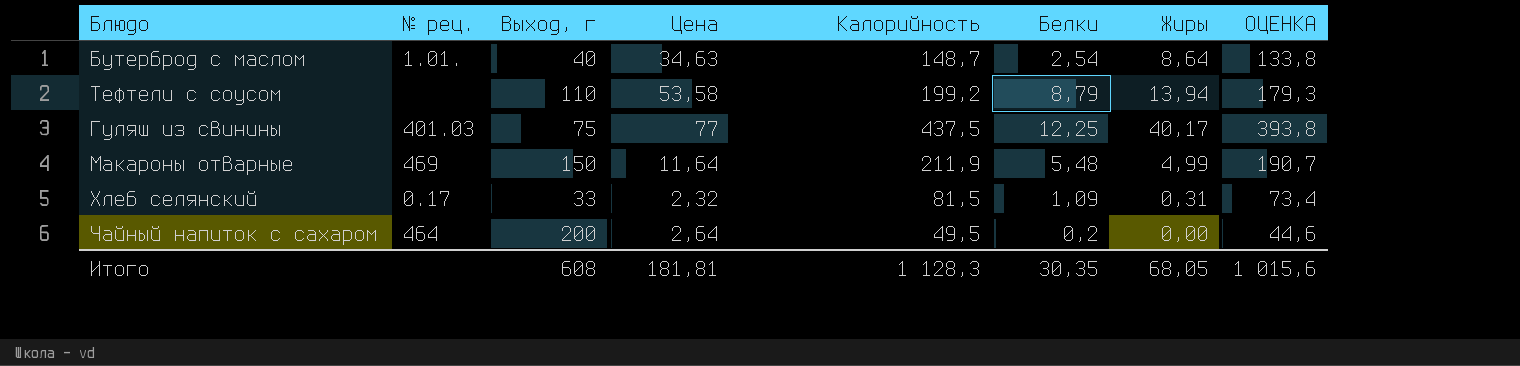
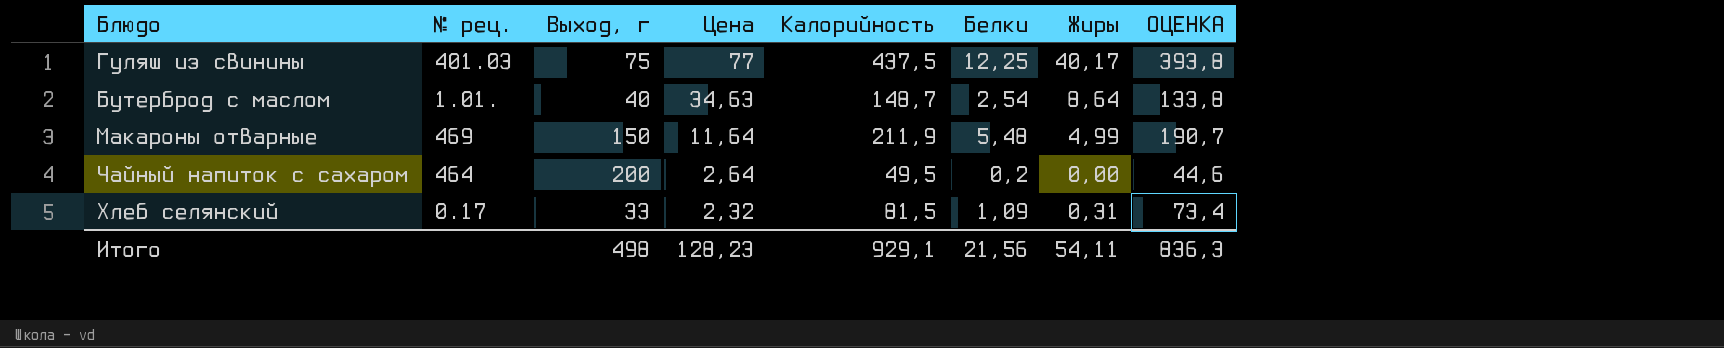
row order: none -> Цена descending
row Тефтели с соусом: none | 110 | 53,58 | 199,2 | 8,79 | 13,94 | 179,3 -> none
Итого | Выход, г: 608 -> 498
Итого | Цена: 181,81 -> 128,23
Итого | Калорийность: 1 128,3 -> 929,1
Итого | Белки: 30,35 -> 21,56
Итого | Жиры: 68,05 -> 54,11
Итого | ОЦЕНКА: 1 015,6 -> 836,3

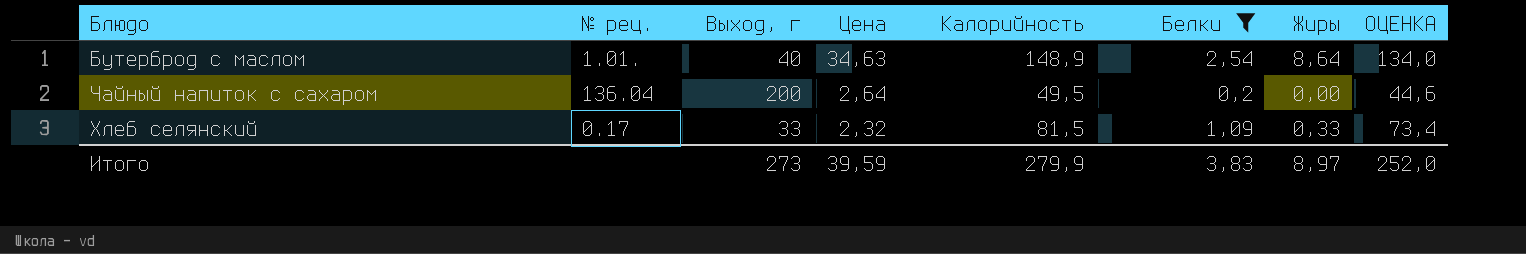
filter: none -> Белки <= 2,54
Бутерброд с маслом | Калорийность: 148,7 -> 148,9
Бутерброд с маслом | ОЦЕНКА: 133,8 -> 134,0
Чайный напиток с сахаром | № рец.: 464 -> 136.04
Хлеб селянский | Жиры: 0,31 -> 0,33
Итого | Выход, г: 498 -> 273
Итого | Цена: 128,23 -> 39,59
Итого | Калорийность: 929,1 -> 279,9
Итого | Белки: 21,56 -> 3,83
Итого | Жиры: 54,11 -> 8,97
Итого | ОЦЕНКА: 836,3 -> 252,0

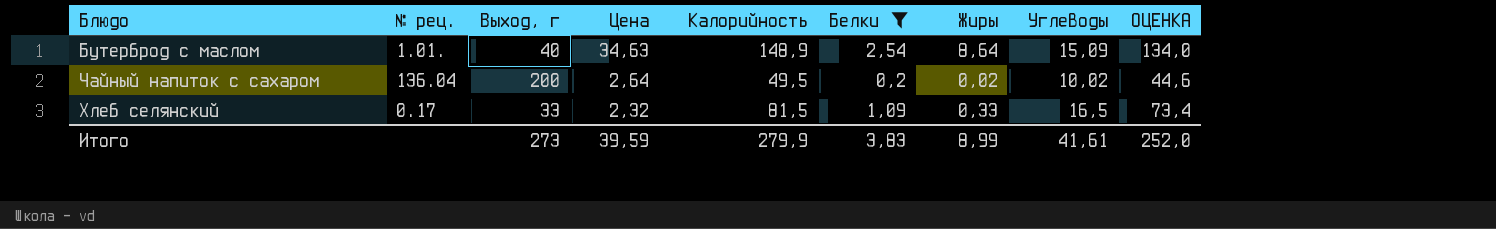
column Углеводы | position: none -> 8
Чайный напиток с сахаром | Жиры: 0,00 -> 0,02
Итого | Жиры: 8,97 -> 8,99

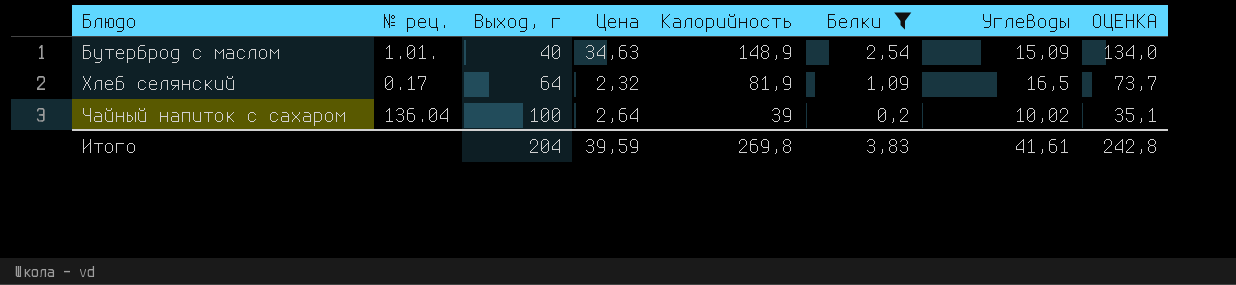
row order: Цена descending -> Блюдо ascending
column Жиры | position: 7 -> none
Хлеб селянский | Выход, г: 33 -> 64
Хлеб селянский | Калорийность: 81,5 -> 81,9
Хлеб селянский | ОЦЕНКА: 73,4 -> 73,7
Чайный напиток с сахаром | Выход, г: 200 -> 100
Чайный напиток с сахаром | Калорийность: 49,5 -> 39
Чайный напиток с сахаром | ОЦЕНКА: 44,6 -> 35,1
Итого | Выход, г: 273 -> 204
Итого | Калорийность: 279,9 -> 269,8
Итого | ОЦЕНКА: 252,0 -> 242,8

